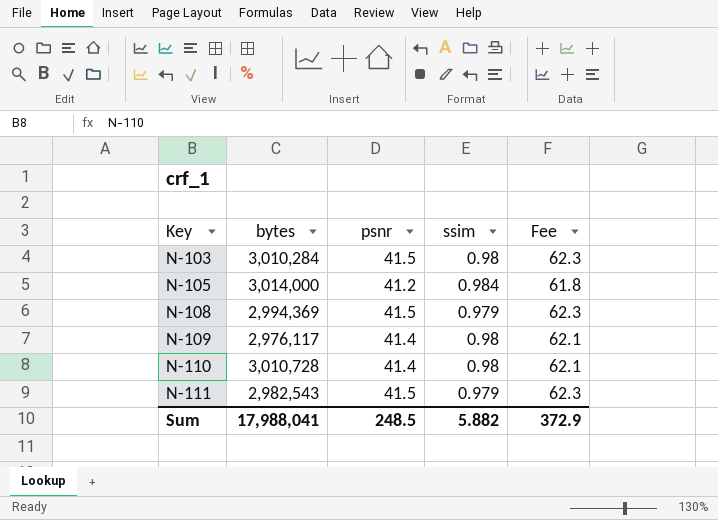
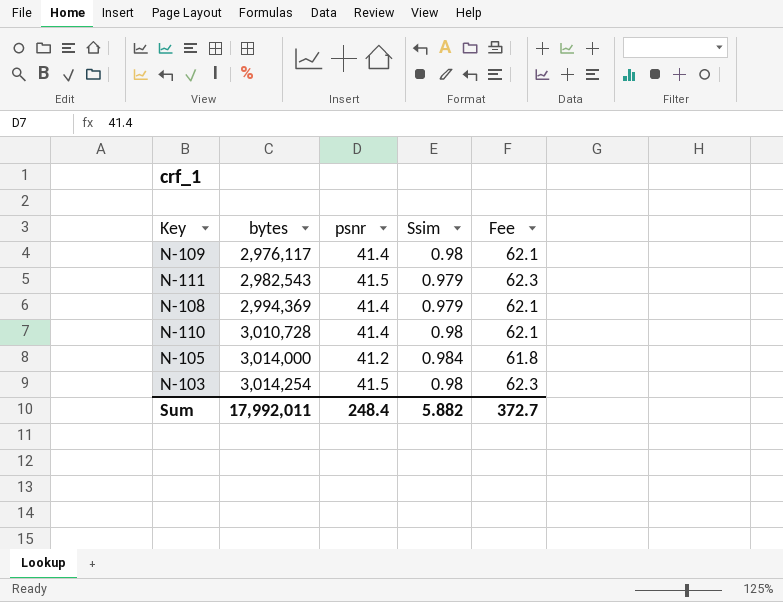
row order: Key ascending -> bytes ascending
column name: ssim -> Ssim
N-108 | psnr: 41.5 -> 41.4
N-108 | Fee: 62.3 -> 62.1
N-103 | bytes: 3,010,284 -> 3,014,254
Sum | bytes: 17,988,041 -> 17,992,011
Sum | psnr: 248.5 -> 248.4
Sum | Fee: 372.9 -> 372.7

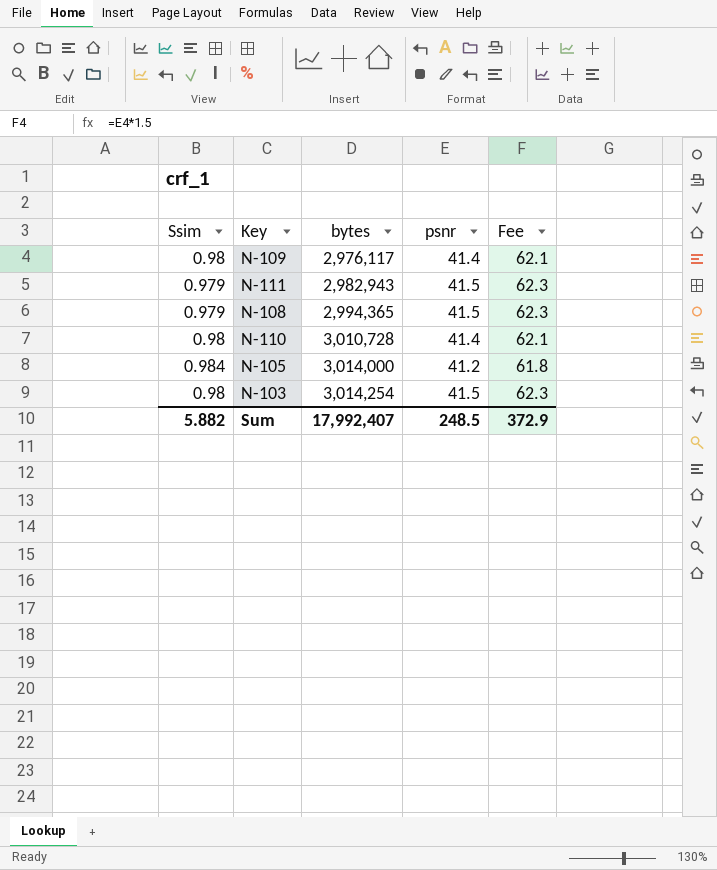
column Ssim | position: 4 -> 1
N-111 | bytes: 2,982,543 -> 2,982,943
N-108 | bytes: 2,994,369 -> 2,994,365
N-108 | psnr: 41.4 -> 41.5
N-108 | Fee: 62.1 -> 62.3
Sum | bytes: 17,992,011 -> 17,992,407
Sum | psnr: 248.4 -> 248.5
Sum | Fee: 372.7 -> 372.9

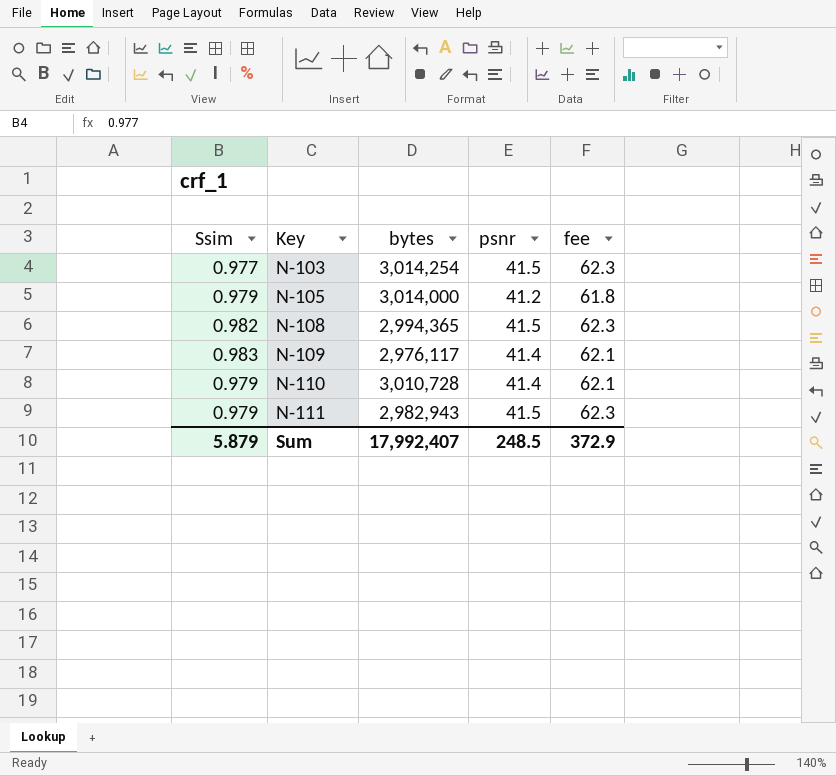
row order: bytes ascending -> Key ascending
column name: Fee -> fee
N-103 | Ssim: 0.98 -> 0.977
N-105 | Ssim: 0.984 -> 0.979
N-108 | Ssim: 0.979 -> 0.982
N-109 | Ssim: 0.98 -> 0.983
N-110 | Ssim: 0.98 -> 0.979
Sum | Ssim: 5.882 -> 5.879

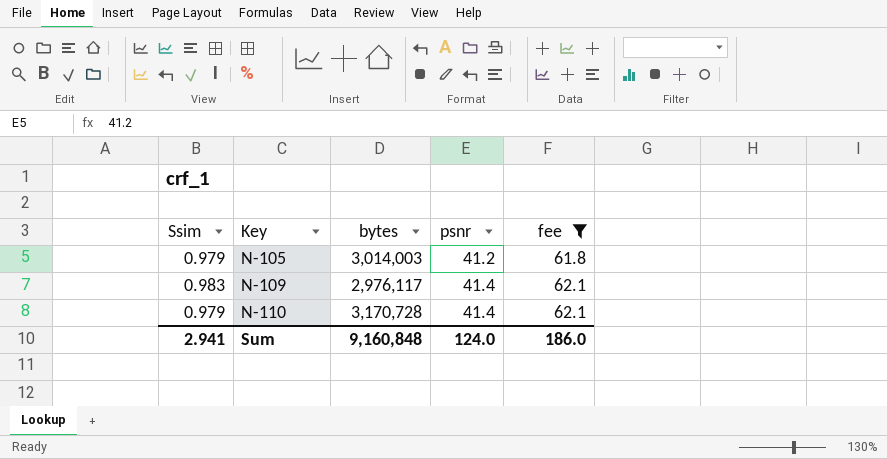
filter: none -> fee != 62.3
N-105 | bytes: 3,014,000 -> 3,014,003
N-110 | bytes: 3,010,728 -> 3,170,728
Sum | Ssim: 5.879 -> 2.941
Sum | bytes: 17,992,407 -> 9,160,848
Sum | psnr: 248.5 -> 124.0
Sum | fee: 372.9 -> 186.0

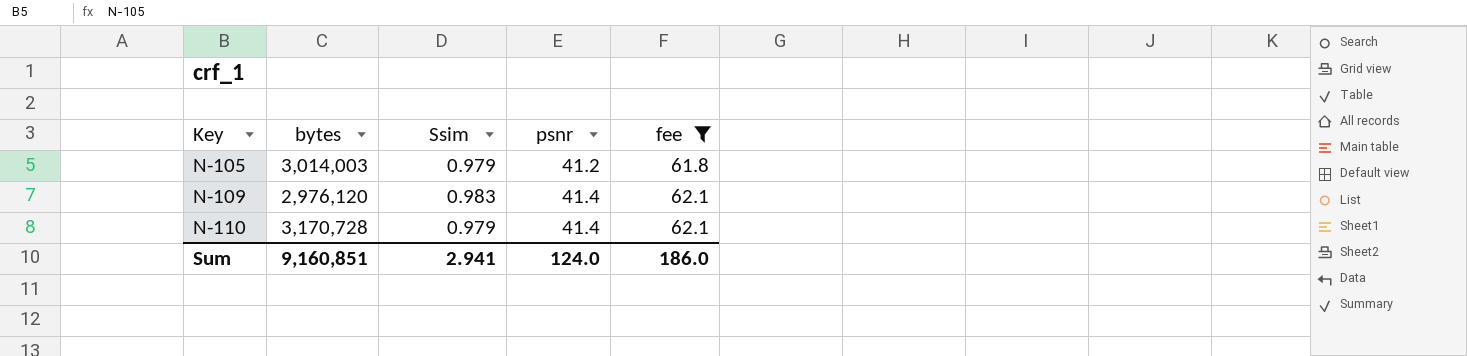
column Ssim | position: 1 -> 3
N-109 | bytes: 2,976,117 -> 2,976,120
Sum | bytes: 9,160,848 -> 9,160,851

